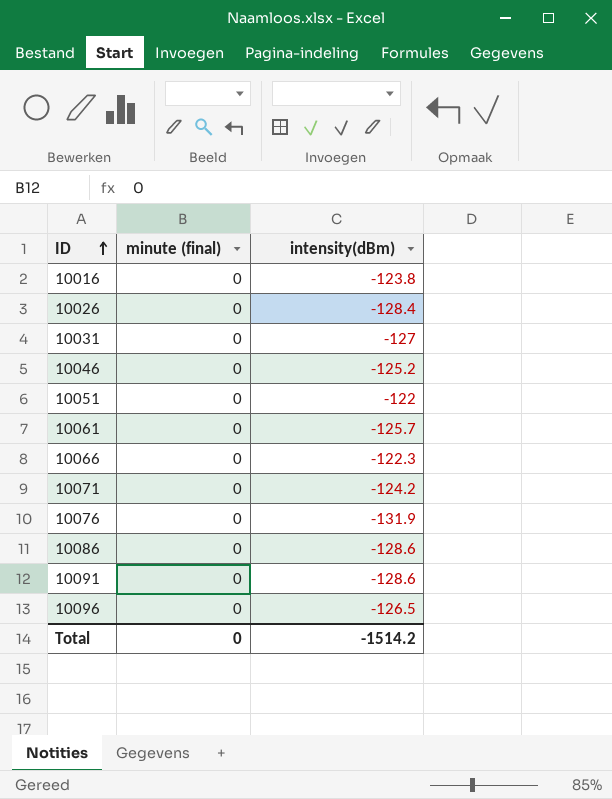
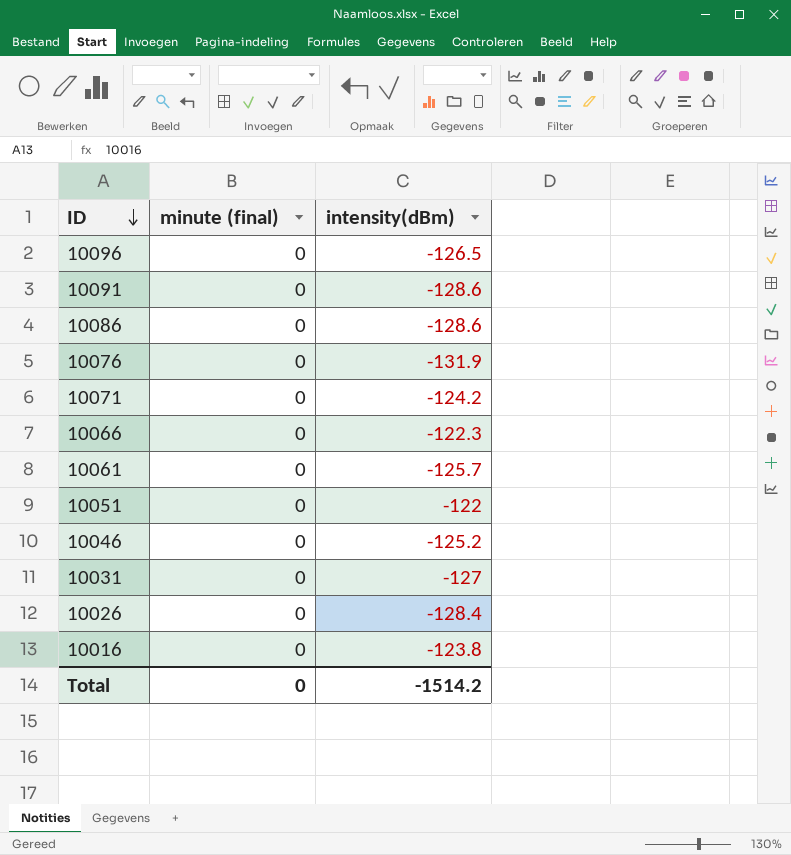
row order: ID ascending -> ID descending

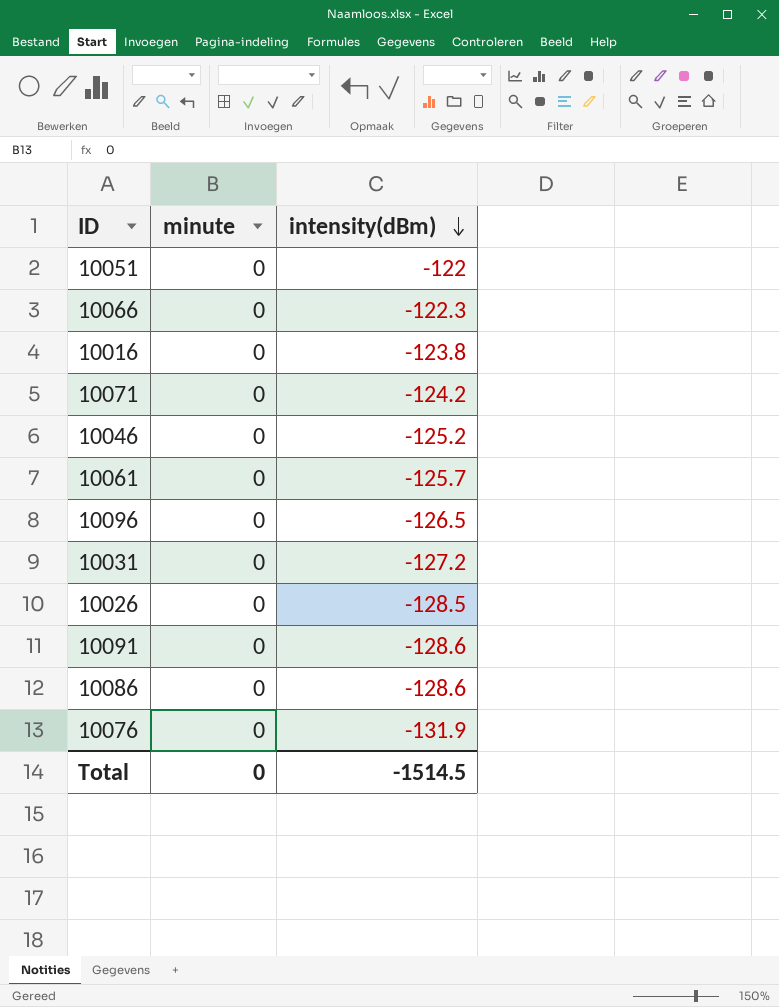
row order: ID descending -> intensity(dBm) descending
column name: minute (final) -> minute
10031 | intensity(dBm): -127 -> -127.2
10026 | intensity(dBm): -128.4 -> -128.5
Total | intensity(dBm): -1514.2 -> -1514.5

